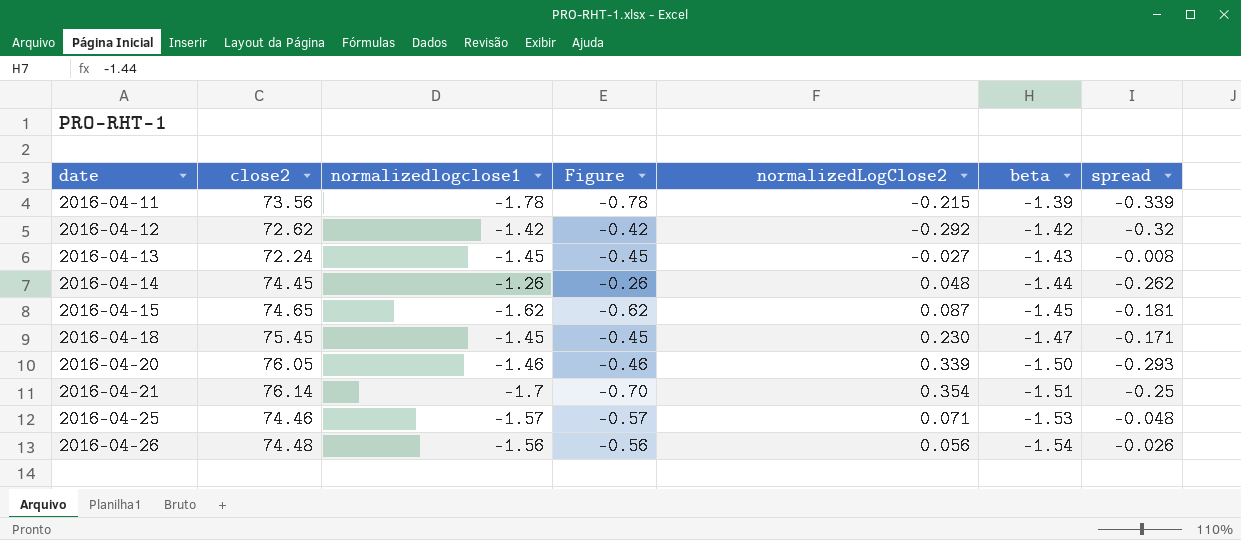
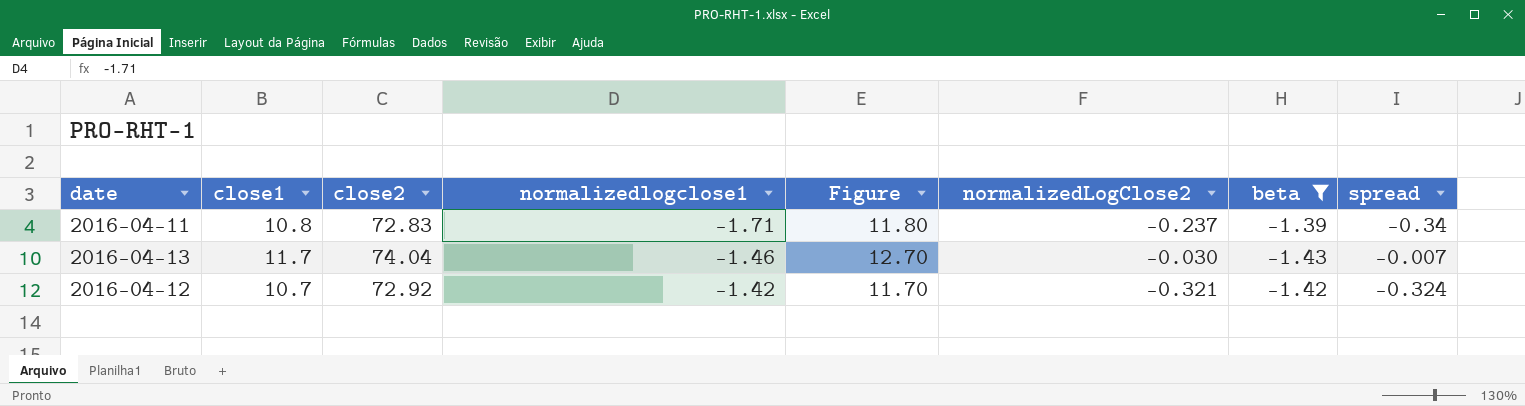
filter: none -> beta >= -1.43
row order: date ascending -> normalizedlogclose1 ascending
column close1 | position: none -> 2
column Figure | formula: [normalizedlogclose1] + 1 -> [close1] + 1
2016-04-11 | close2: 73.56 -> 72.83
2016-04-11 | normalizedlogclose1: -1.78 -> -1.71
2016-04-11 | normalizedLogClose2: -0.215 -> -0.237
2016-04-11 | spread: -0.339 -> -0.34
2016-04-13 | close2: 72.24 -> 74.04
2016-04-13 | normalizedlogclose1: -1.45 -> -1.46
2016-04-13 | normalizedLogClose2: -0.027 -> -0.030
2016-04-13 | spread: -0.008 -> -0.007
2016-04-12 | close2: 72.62 -> 72.92
2016-04-12 | normalizedLogClose2: -0.292 -> -0.321
2016-04-12 | spread: -0.32 -> -0.324

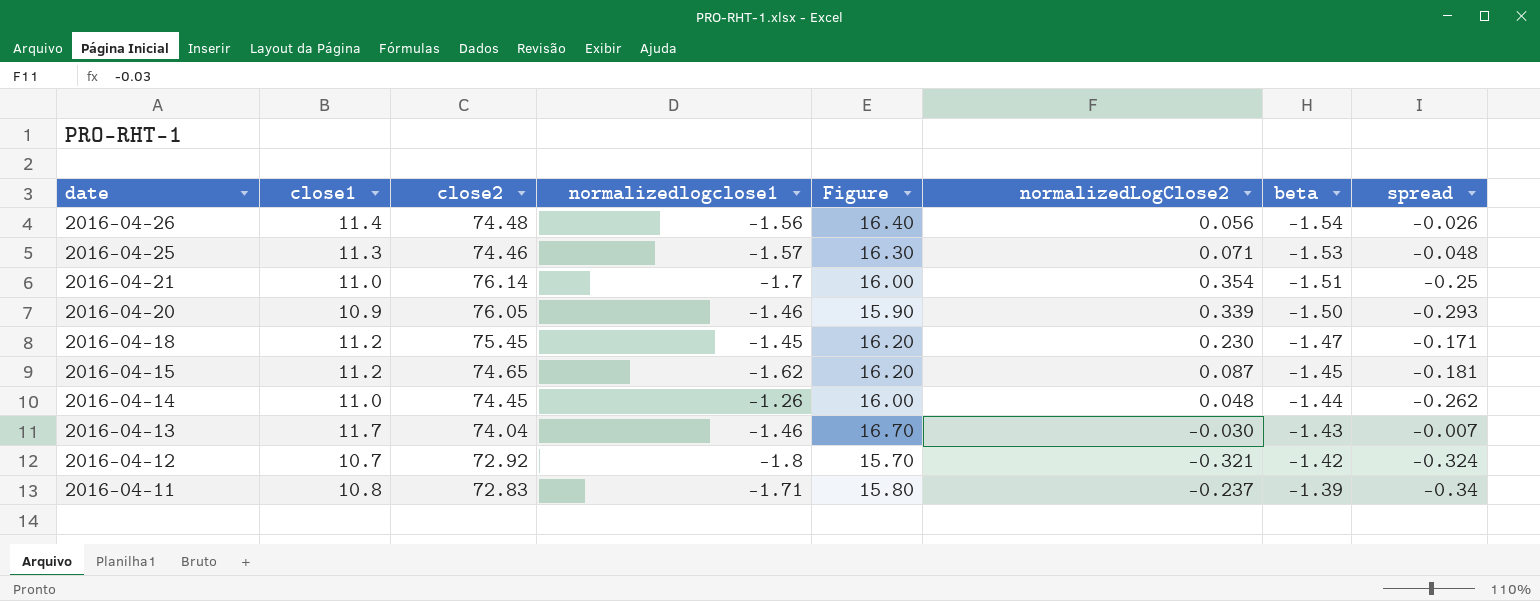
filter: beta >= -1.43 -> none
row order: normalizedlogclose1 ascending -> date descending
column Figure | formula: [close1] + 1 -> [close1] + 5
2016-04-12 | normalizedlogclose1: -1.42 -> -1.8

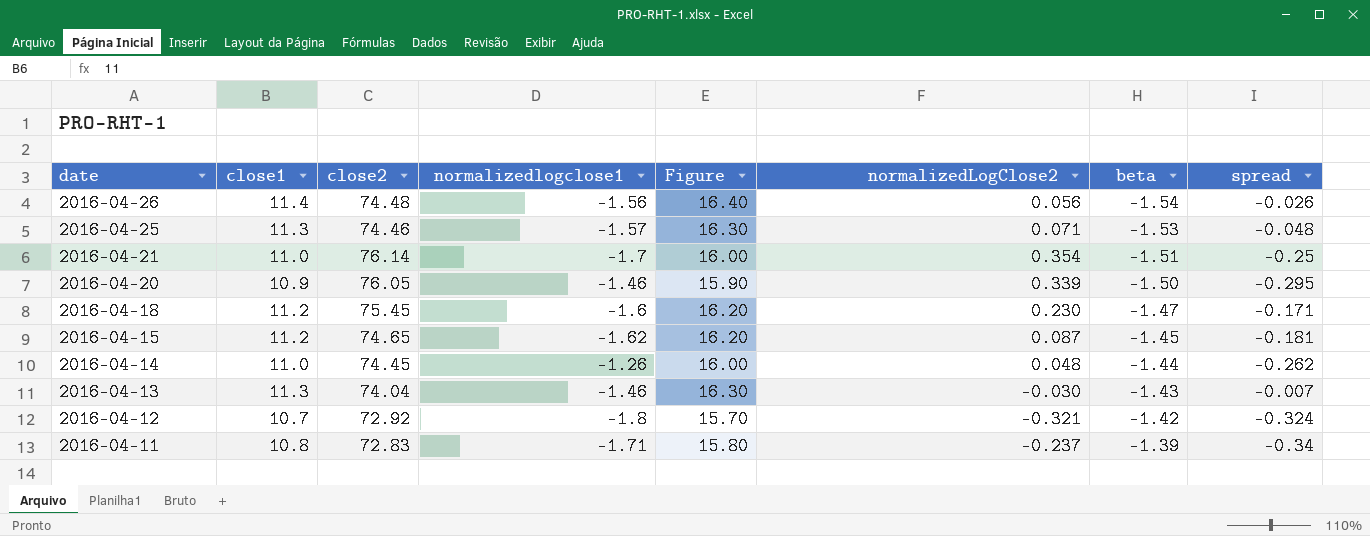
2016-04-20 | spread: -0.293 -> -0.295
2016-04-18 | normalizedlogclose1: -1.45 -> -1.6
2016-04-13 | close1: 11.7 -> 11.3
2016-04-13 | Figure: 16.70 -> 16.30

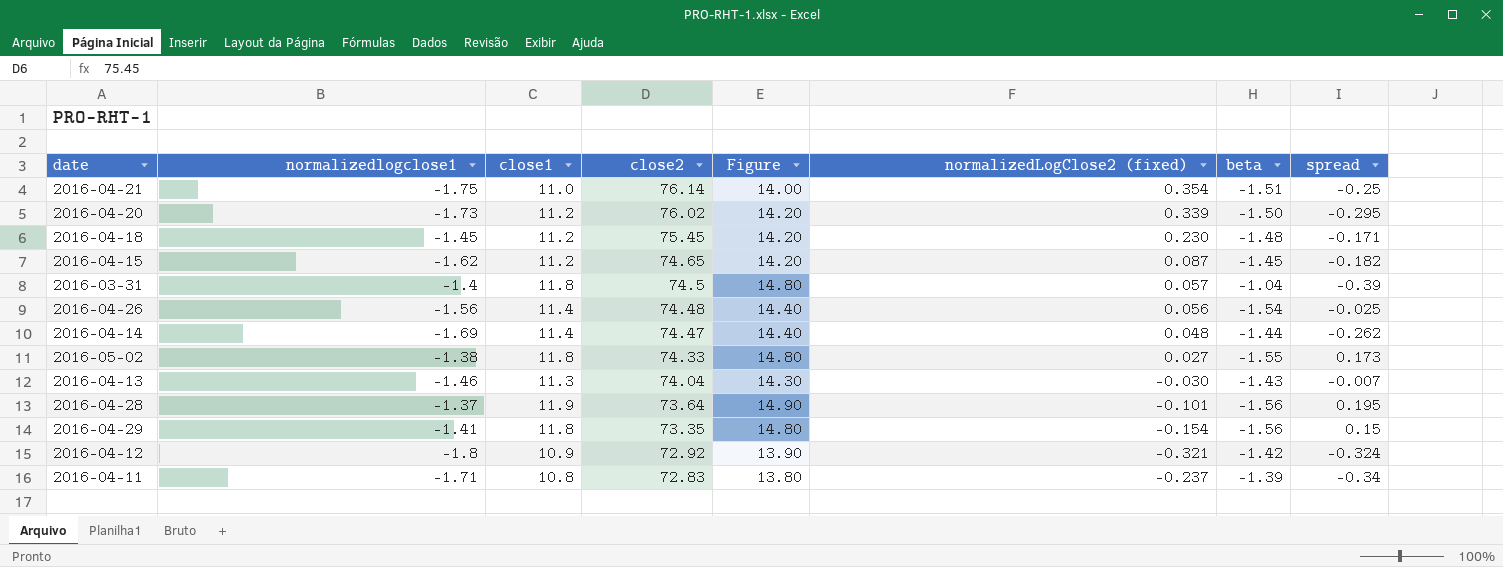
row order: date descending -> close2 descending
column normalizedlogclose1 | position: 4 -> 2
column Figure | formula: [close1] + 5 -> [close1] + 3
column name: normalizedLogClose2 -> normalizedLogClose2 (fixed)
row 2016-04-25: 11.3 | 74.46 | -1.57 | 16.30 | 0.071 | -1.53 | -0.048 -> none
2016-04-21 | normalizedlogclose1: -1.7 -> -1.75
2016-04-20 | normalizedlogclose1: -1.46 -> -1.73
2016-04-20 | close1: 10.9 -> 11.2
2016-04-20 | close2: 76.05 -> 76.02
2016-04-18 | normalizedlogclose1: -1.6 -> -1.45
2016-04-18 | beta: -1.47 -> -1.48
2016-04-15 | spread: -0.181 -> -0.182
row 2016-03-31: none -> -1.4 | 11.8 | 74.5 | 14.80 | 0.057 | -1.04 | -0.39
2016-04-26 | spread: -0.026 -> -0.025
2016-04-14 | normalizedlogclose1: -1.26 -> -1.69
2016-04-14 | close1: 11.0 -> 11.4
2016-04-14 | close2: 74.45 -> 74.47
row 2016-05-02: none -> -1.38 | 11.8 | 74.33 | 14.80 | 0.027 | -1.55 | 0.173
row 2016-04-28: none -> -1.37 | 11.9 | 73.64 | 14.90 | -0.101 | -1.56 | 0.195
row 2016-04-29: none -> -1.41 | 11.8 | 73.35 | 14.80 | -0.154 | -1.56 | 0.15
2016-04-12 | close1: 10.7 -> 10.9

